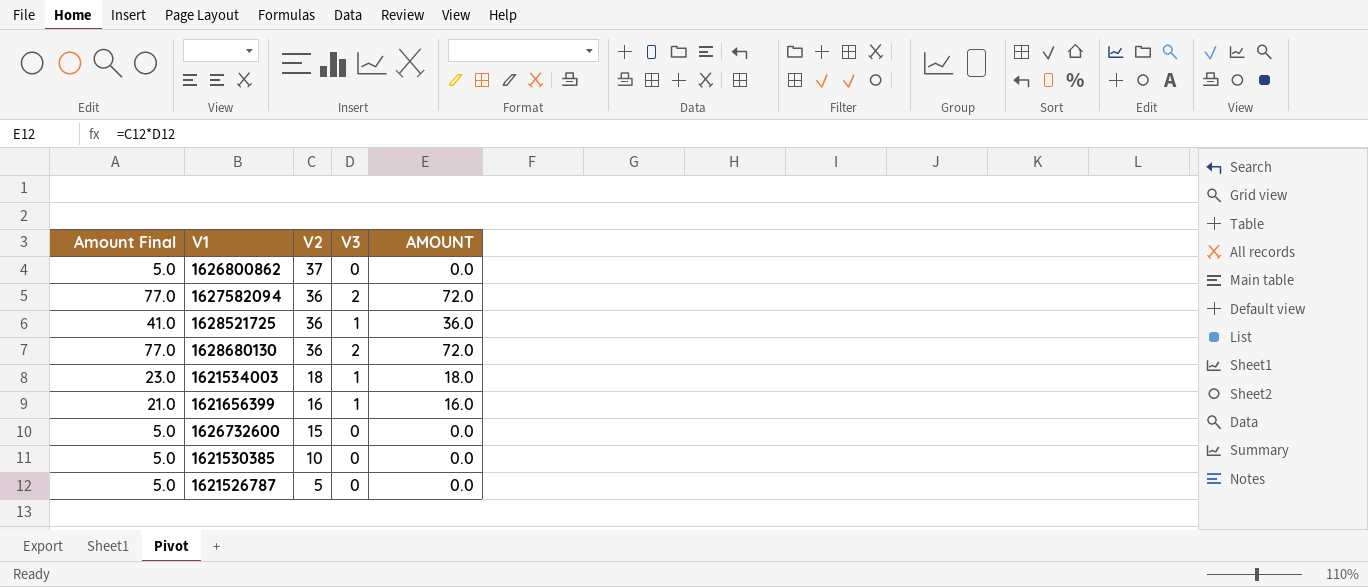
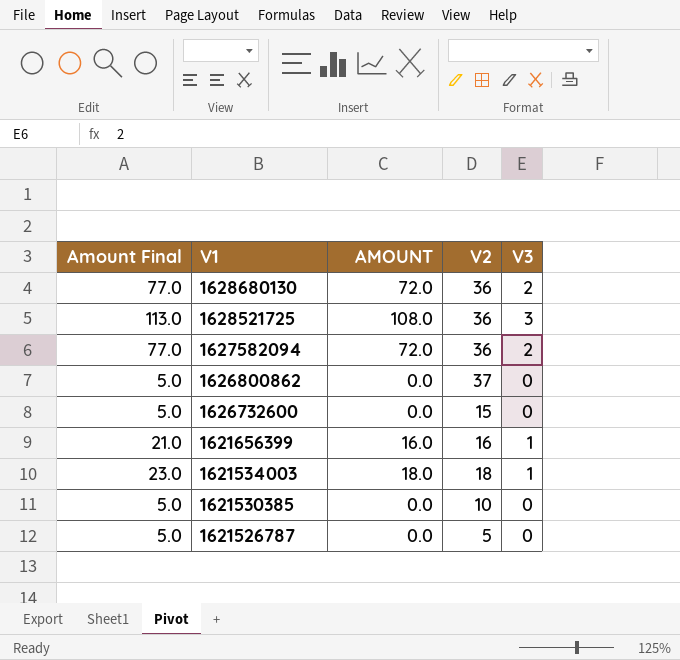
row order: V2 descending -> V1 descending
column AMOUNT | position: 5 -> 3
1628521725 | Amount Final: 41.0 -> 113.0
1628521725 | AMOUNT: 36.0 -> 108.0
1628521725 | V3: 1 -> 3

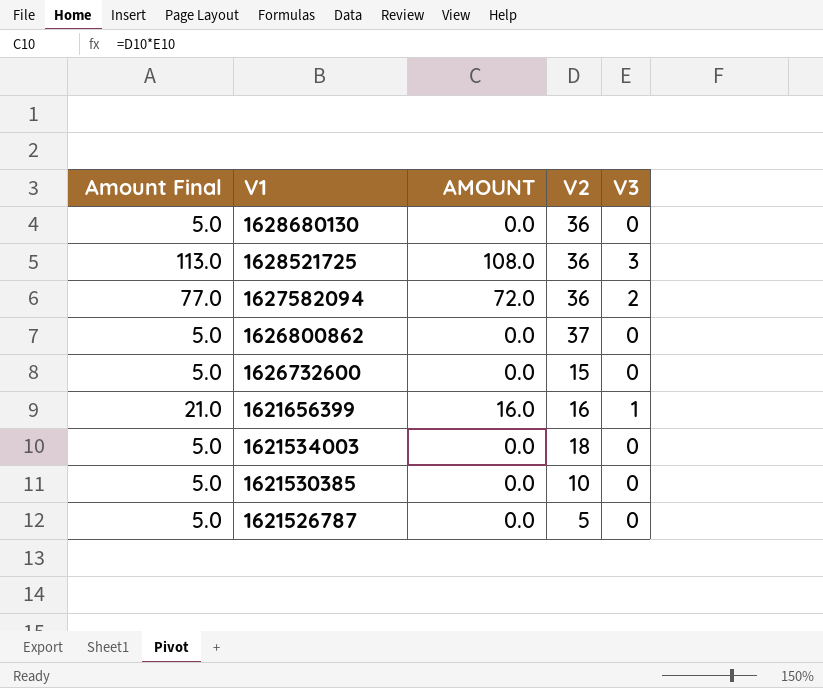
1628680130 | Amount Final: 77.0 -> 5.0
1628680130 | AMOUNT: 72.0 -> 0.0
1628680130 | V3: 2 -> 0
1621534003 | Amount Final: 23.0 -> 5.0
1621534003 | AMOUNT: 18.0 -> 0.0
1621534003 | V3: 1 -> 0

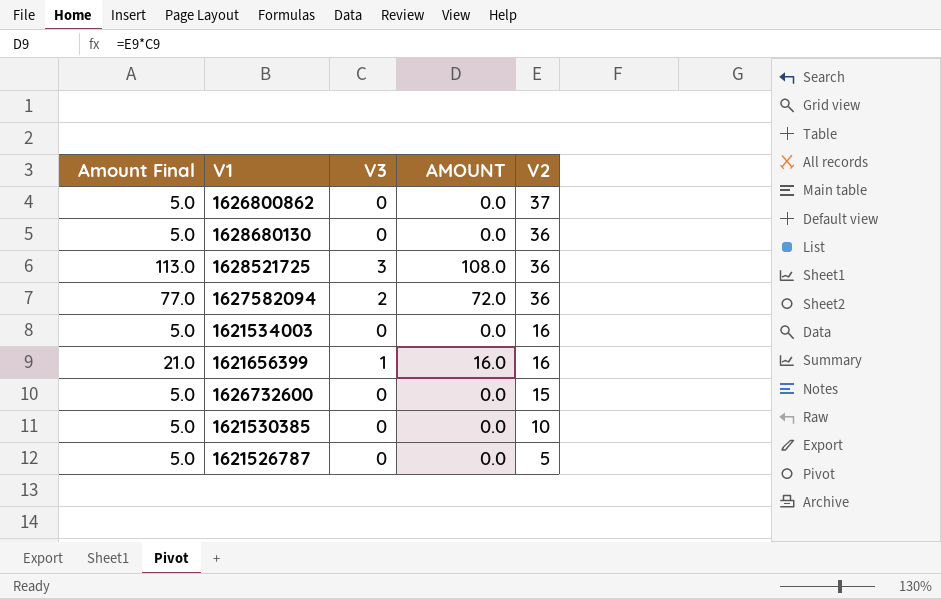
row order: V1 descending -> V2 descending
column V3 | position: 5 -> 3
1621534003 | V2: 18 -> 16

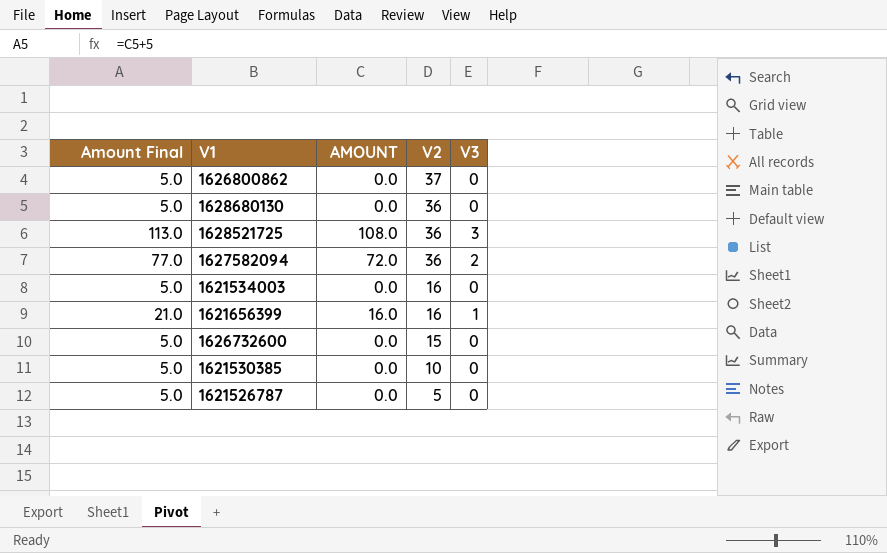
column V3 | position: 3 -> 5

